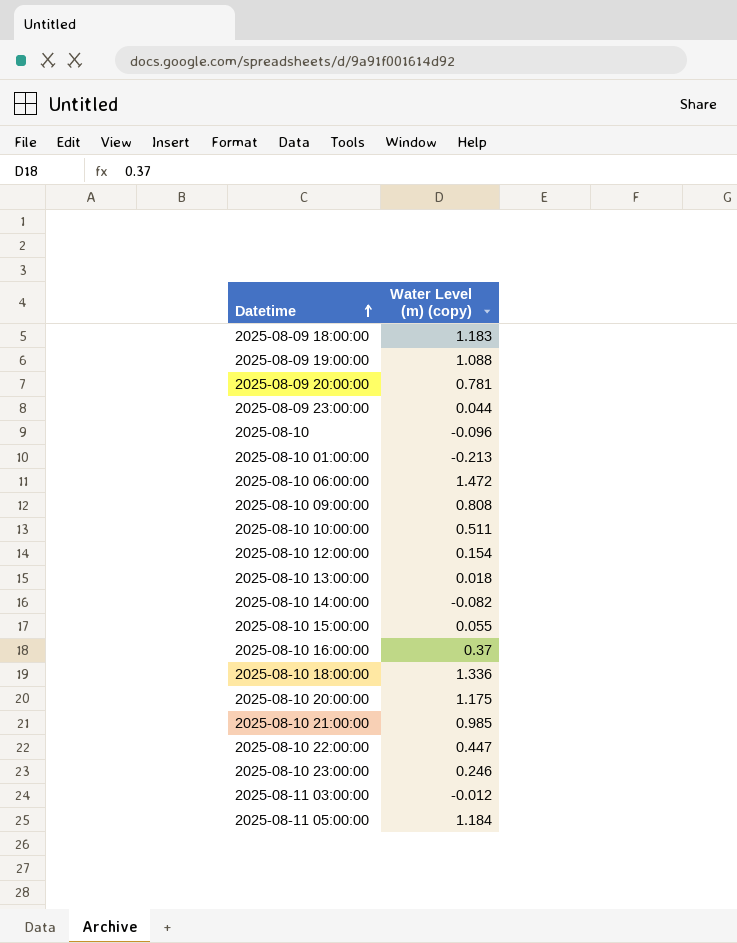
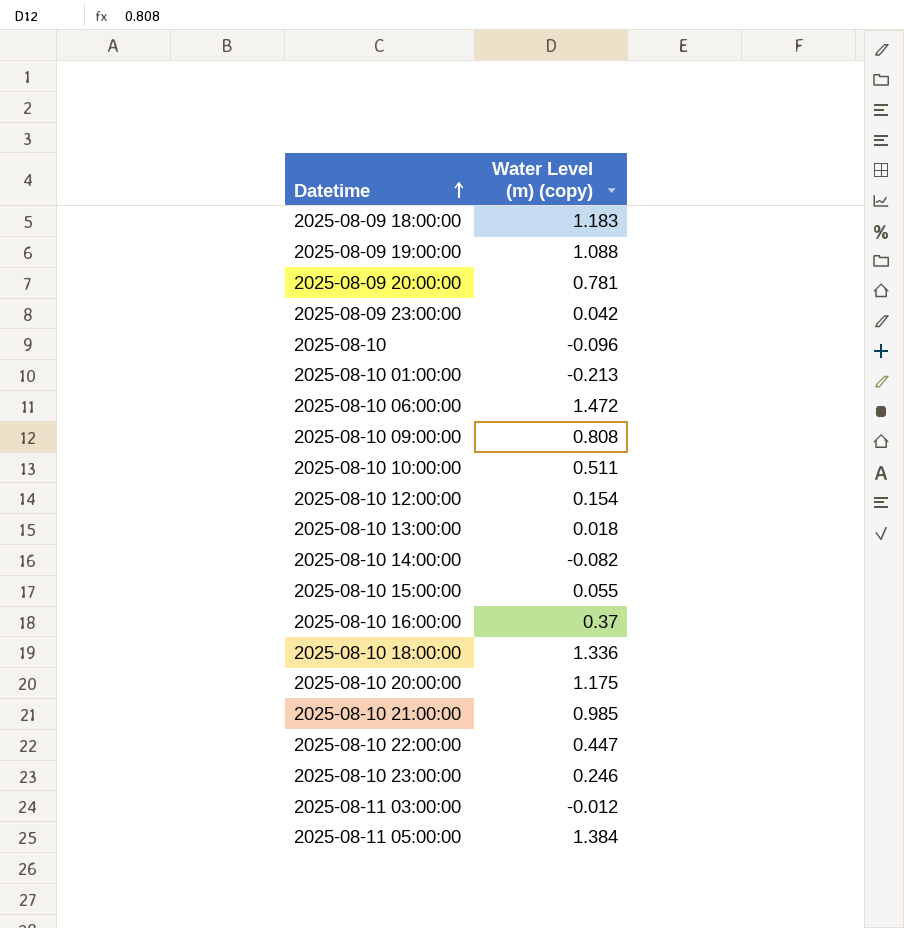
2025-08-09 23:00:00 | Water Level (m) (copy): 0.044 -> 0.042
2025-08-11 05:00:00 | Water Level (m) (copy): 1.184 -> 1.384

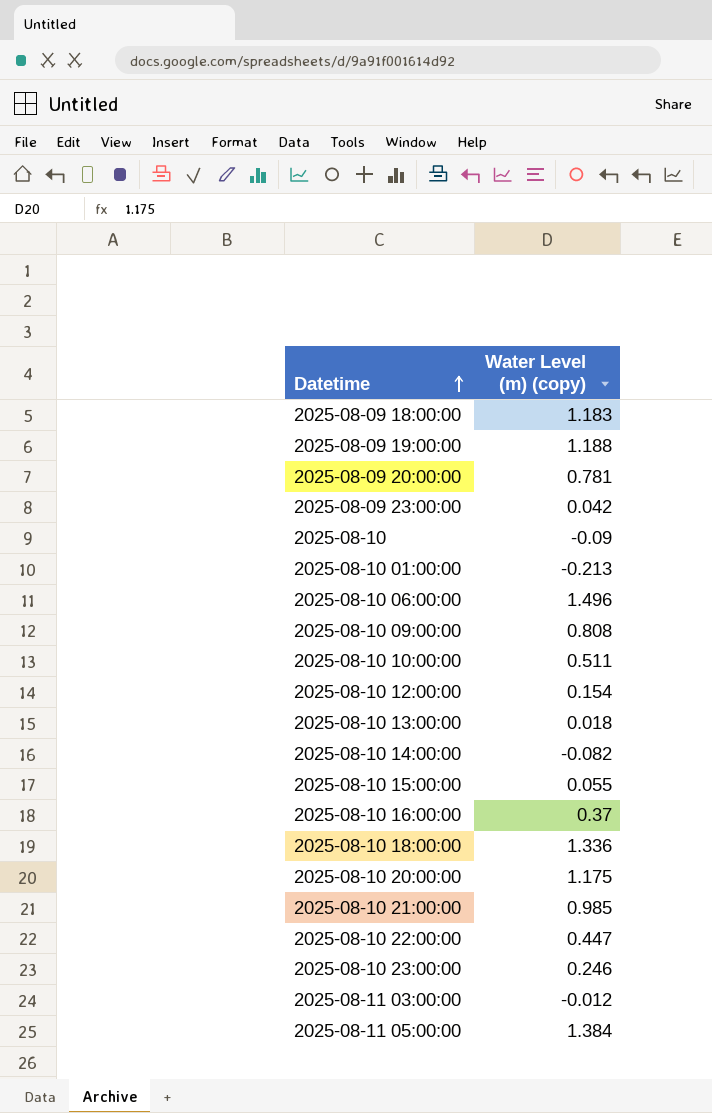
2025-08-09 19:00:00 | Water Level (m) (copy): 1.088 -> 1.188
2025-08-10 | Water Level (m) (copy): -0.096 -> -0.09
2025-08-10 06:00:00 | Water Level (m) (copy): 1.472 -> 1.496

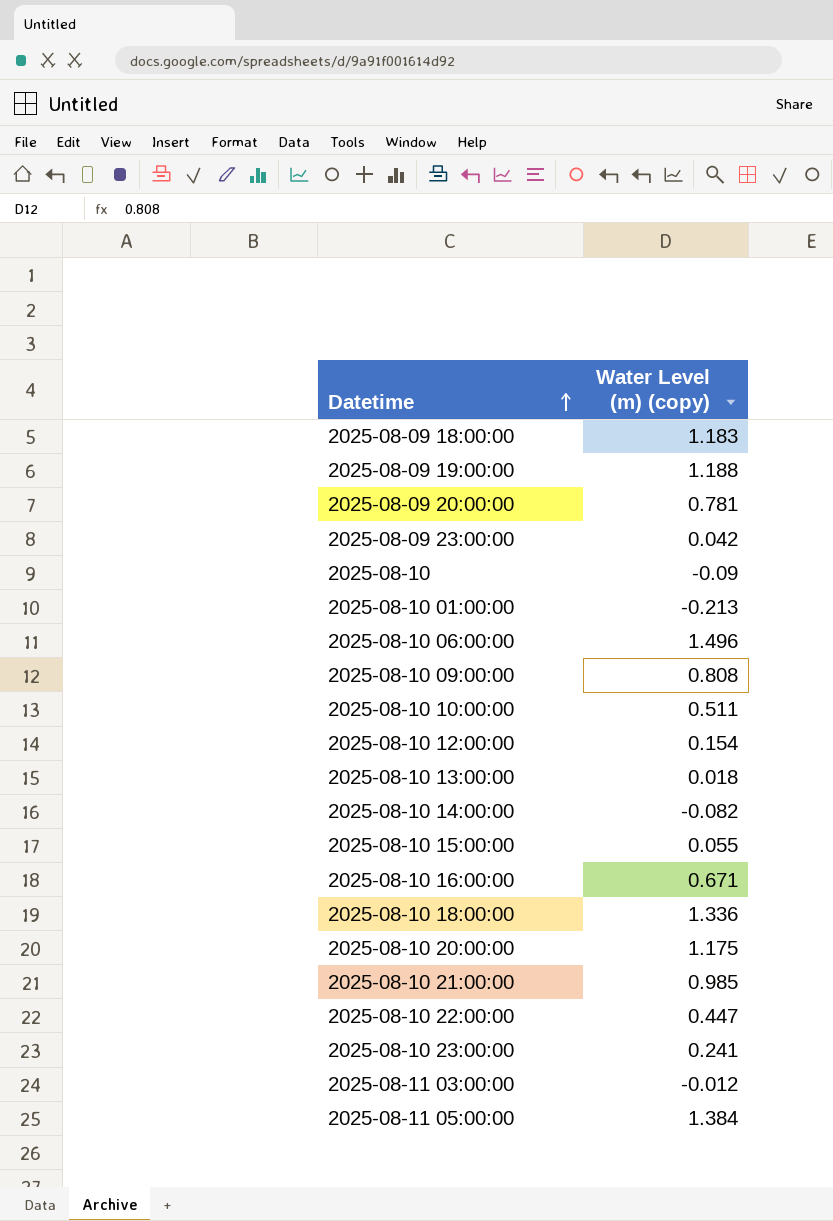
2025-08-10 16:00:00 | Water Level (m) (copy): 0.37 -> 0.671
2025-08-10 23:00:00 | Water Level (m) (copy): 0.246 -> 0.241

